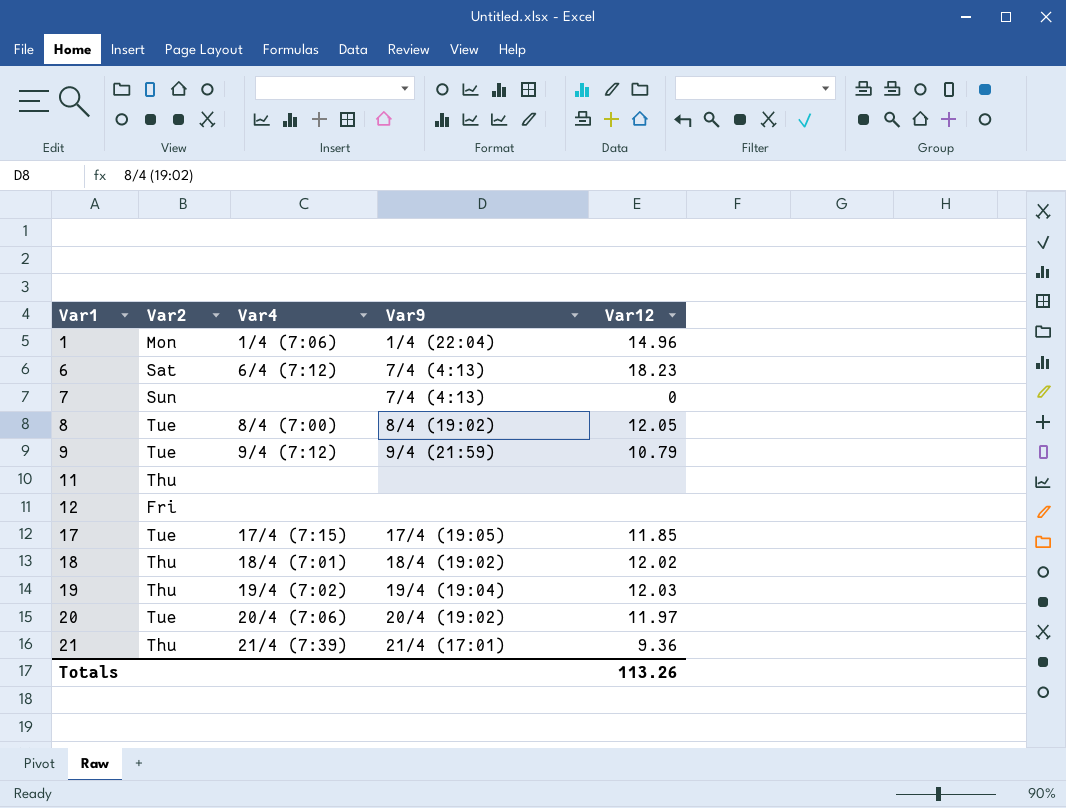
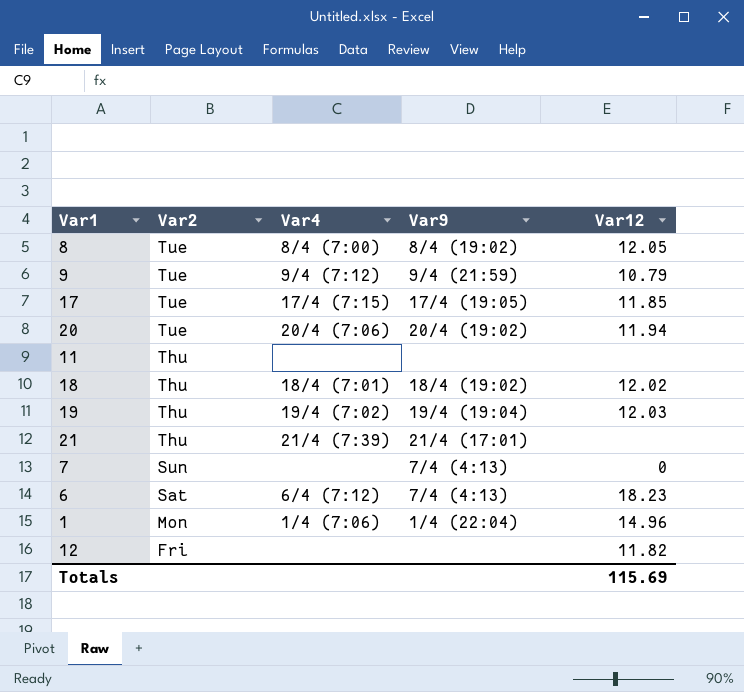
row order: Var1 ascending -> Var2 descending
20 | Var12: 11.97 -> 11.94
21 | Var12: 9.36 -> none
12 | Var12: none -> 11.82
Totals | Var12: 113.26 -> 115.69

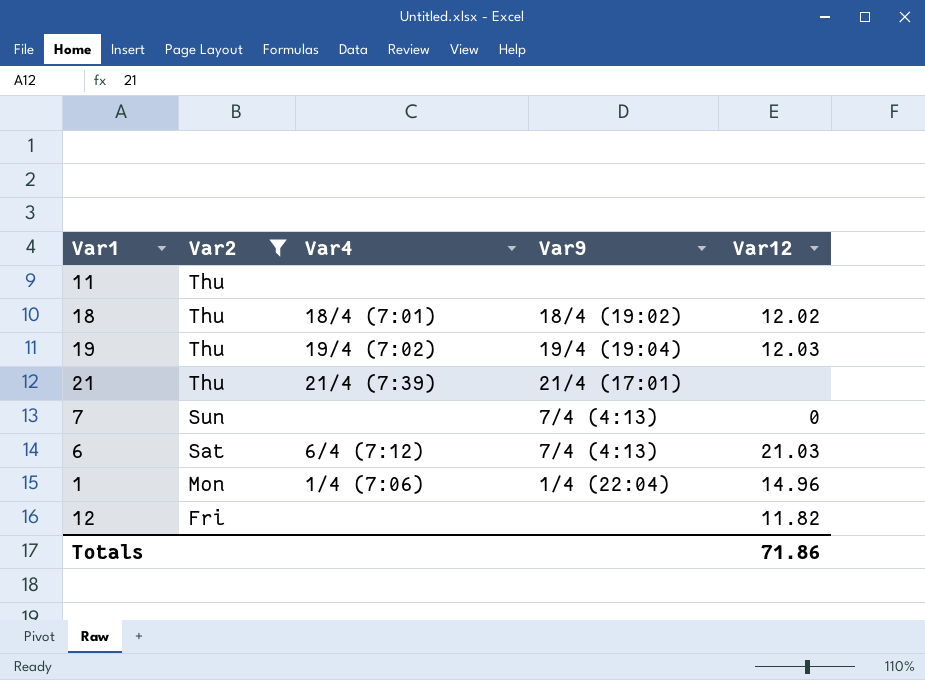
filter: none -> Var2 != Tue
6 | Var12: 18.23 -> 21.03
Totals | Var12: 115.69 -> 71.86

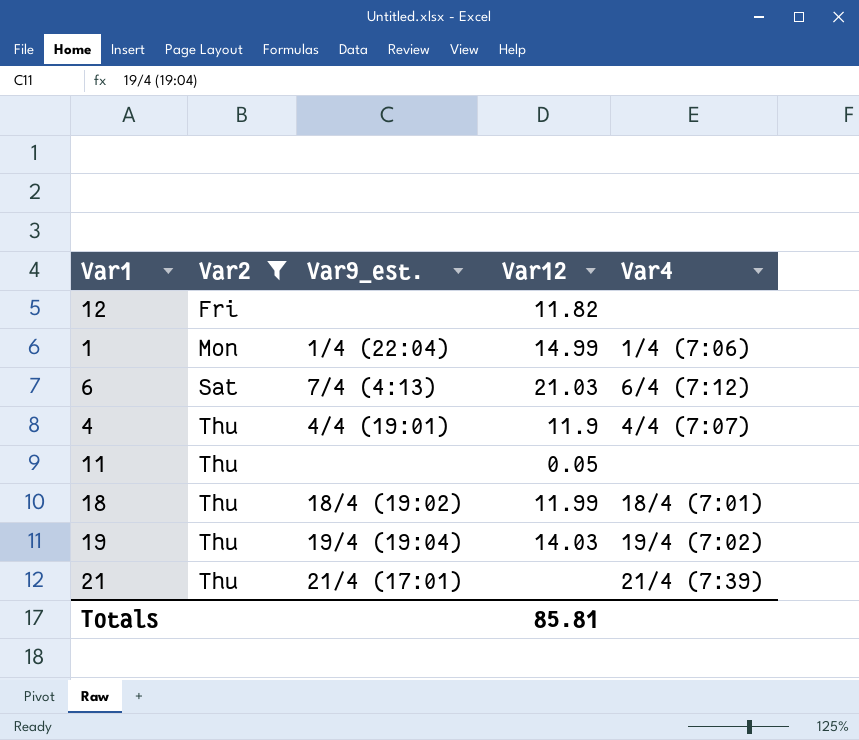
row order: Var2 descending -> Var2 ascending
column name: Var9 -> Var9_est.
column Var4 | position: 3 -> 5
row 7: Sun | none | 7/4 (4:13) | 0 -> none
1 | Var12: 14.96 -> 14.99
row 4: none -> Thu | 4/4 (19:01) | 11.9 | 4/4 (7:07)
11 | Var12: none -> 0.05
18 | Var12: 12.02 -> 11.99
19 | Var12: 12.03 -> 14.03
Totals | Var12: 71.86 -> 85.81

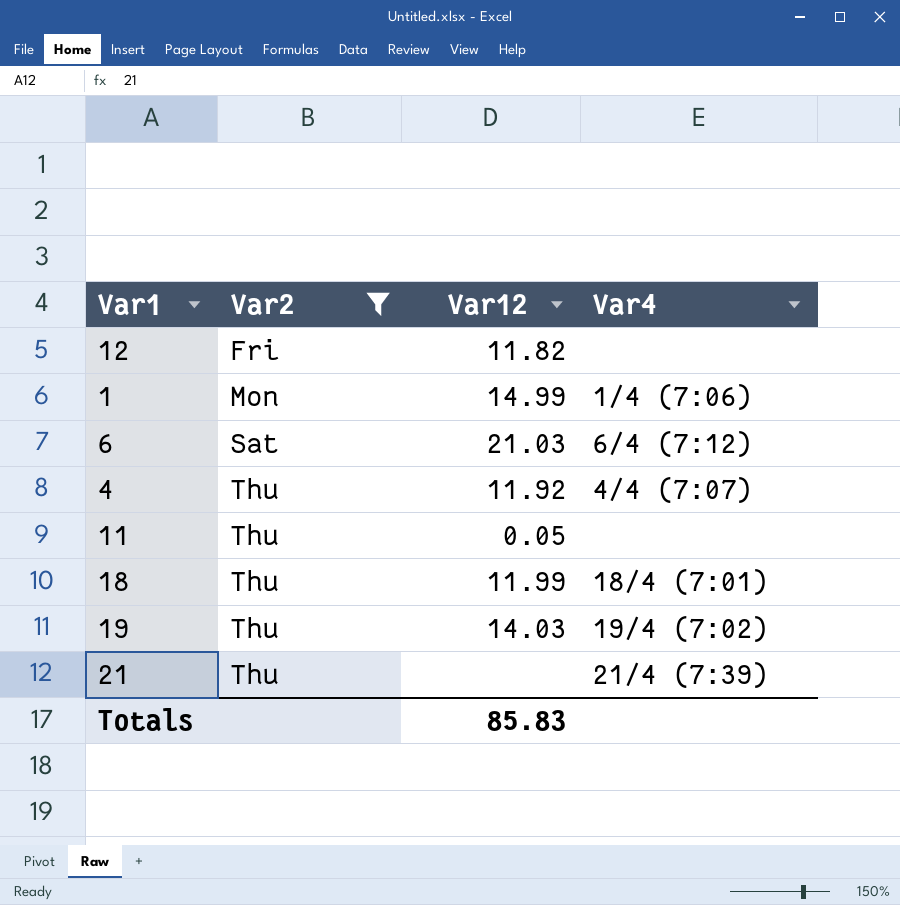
column Var9_est. | position: 3 -> none
4 | Var12: 11.9 -> 11.92
Totals | Var12: 85.81 -> 85.83

